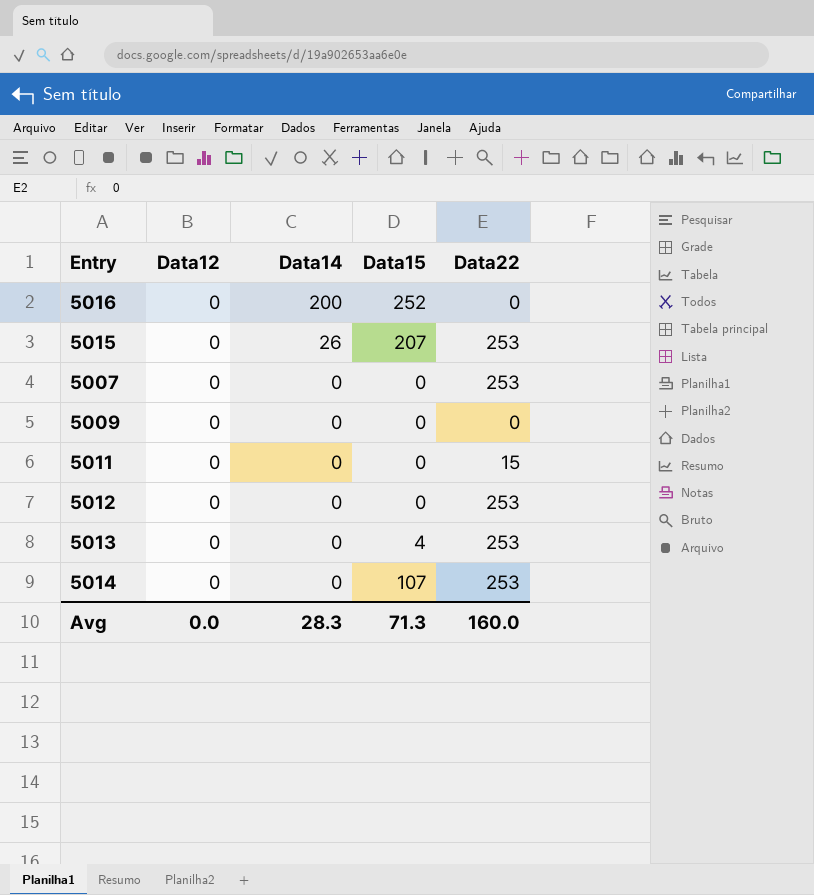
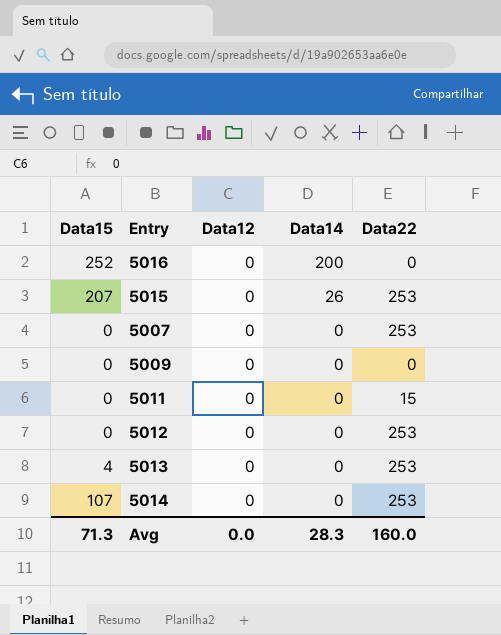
column Data15 | position: 4 -> 1

